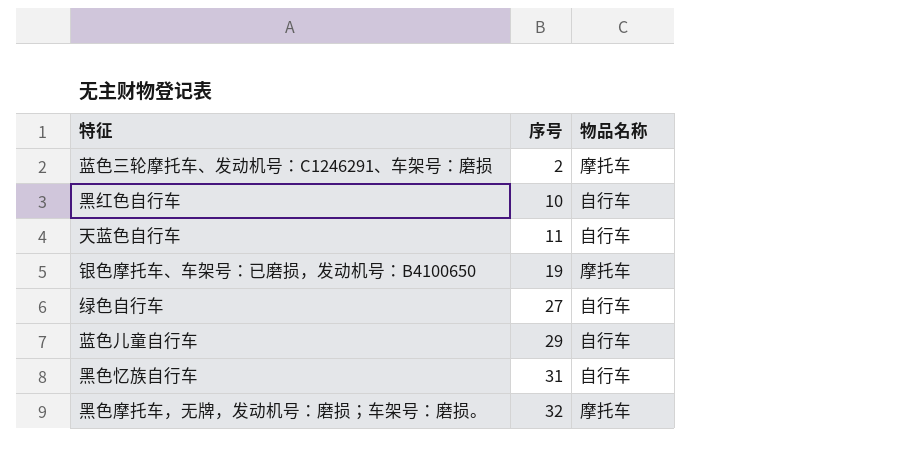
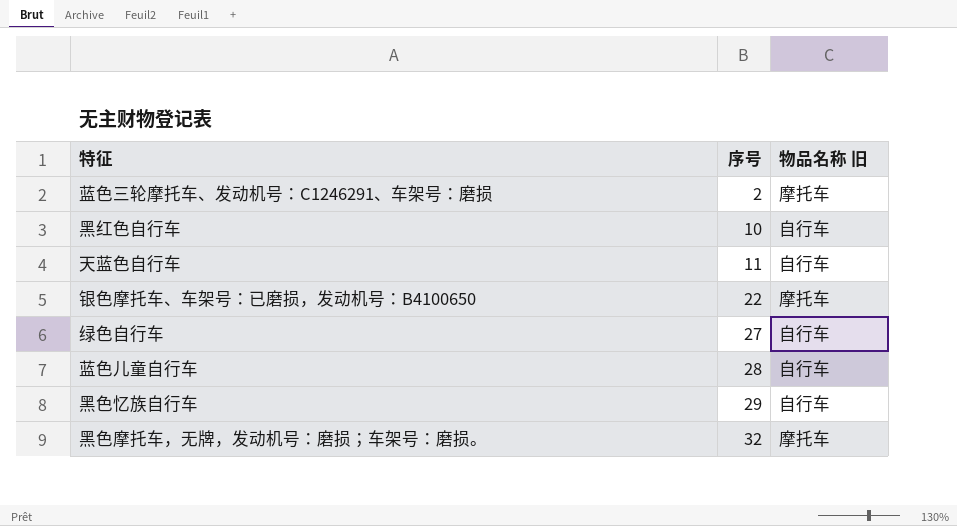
column name: 物品名称 -> 物品名称 旧
银色摩托车、车架号：已磨损，发动机号：B4100650 | 序号: 19 -> 22
蓝色儿童自行车 | 序号: 29 -> 28
黑色忆族自行车 | 序号: 31 -> 29

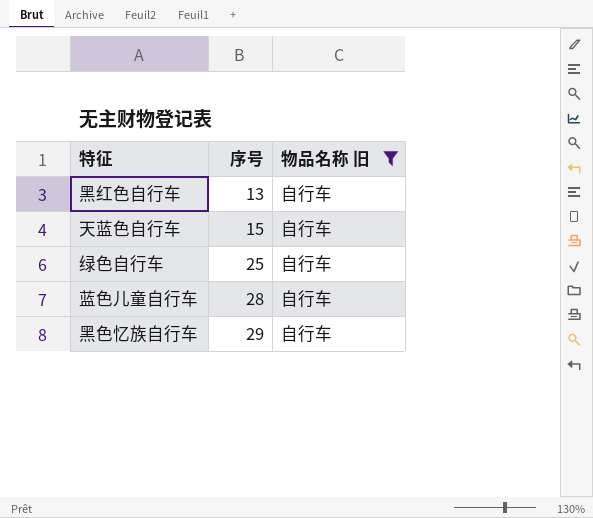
filter: none -> 物品名称 旧 = 自行车
黑红色自行车 | 序号: 10 -> 13
天蓝色自行车 | 序号: 11 -> 15
绿色自行车 | 序号: 27 -> 25

